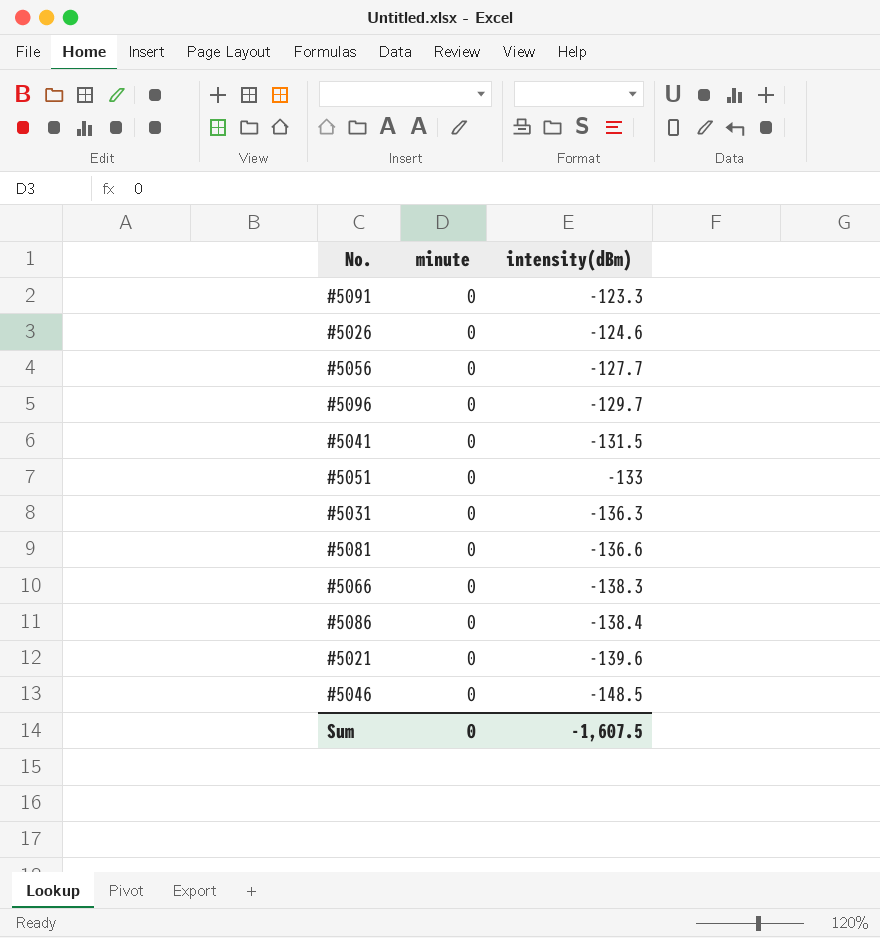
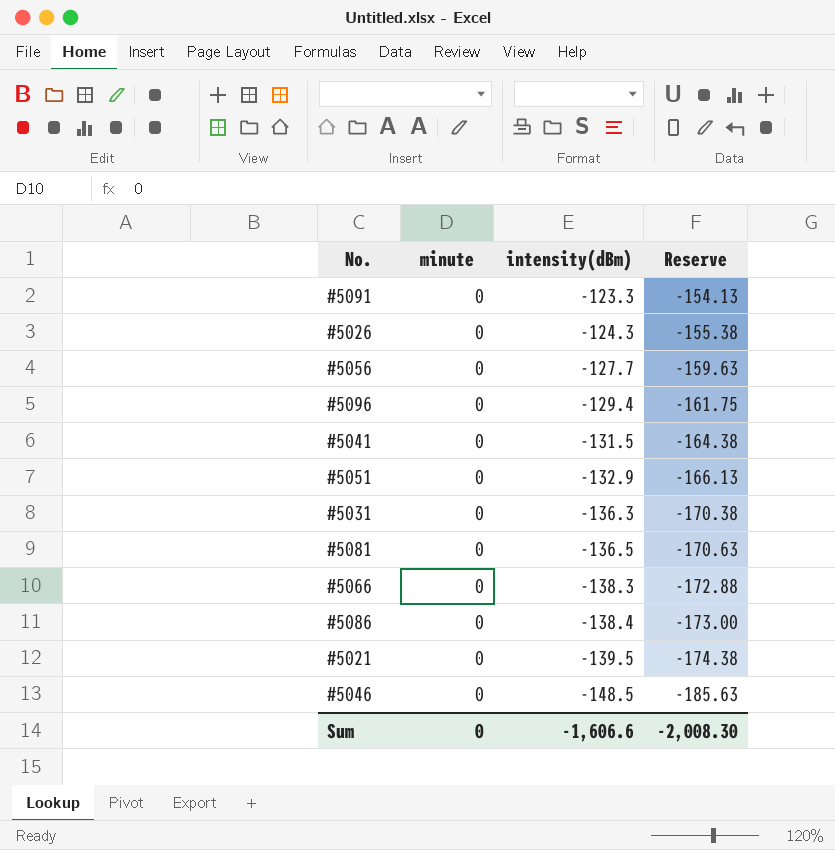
column Reserve | formula: none -> [intensity(dBm)] * 1.25
#5026 | intensity(dBm): -124.6 -> -124.3
#5096 | intensity(dBm): -129.7 -> -129.4
#5051 | intensity(dBm): -133 -> -132.9
#5081 | intensity(dBm): -136.6 -> -136.5
#5021 | intensity(dBm): -139.6 -> -139.5
Sum | intensity(dBm): -1,607.5 -> -1,606.6

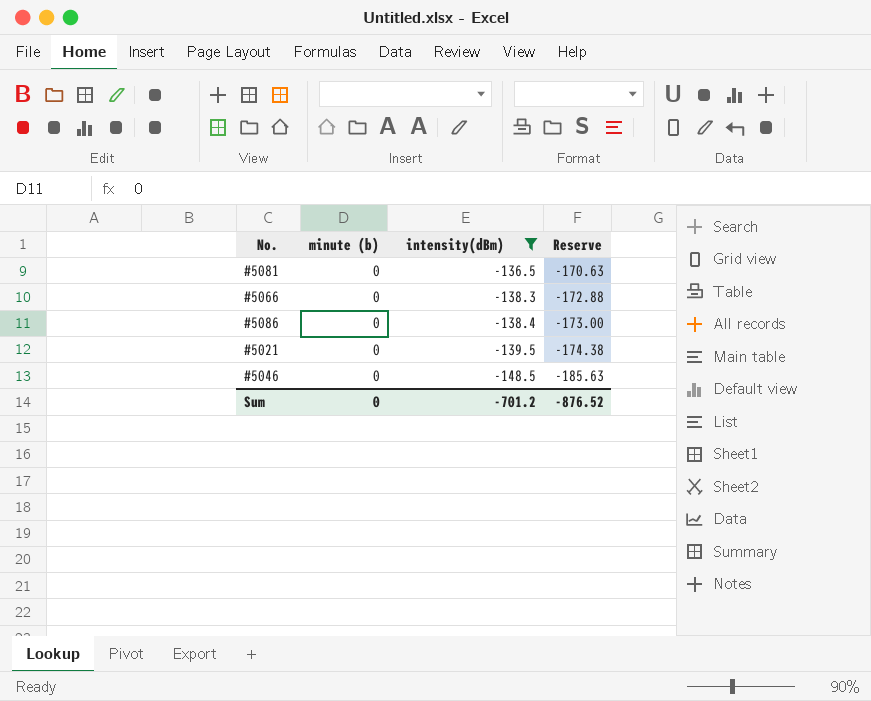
filter: none -> intensity(dBm) <= -136.5
column name: minute -> minute (b)
Sum | intensity(dBm): -1,606.6 -> -701.2
Sum | Reserve: -2,008.30 -> -876.52

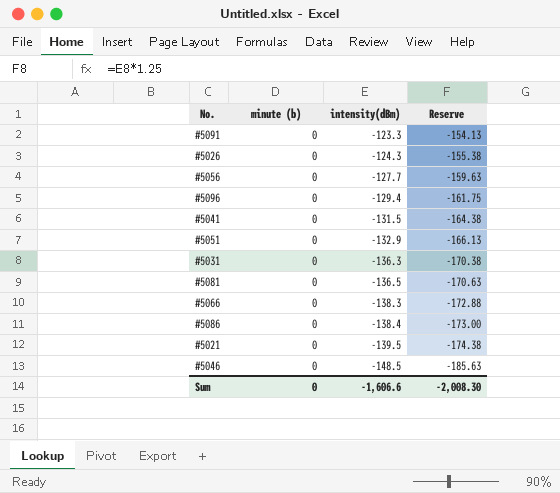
filter: intensity(dBm) <= -136.5 -> none
Sum | intensity(dBm): -701.2 -> -1,606.6
Sum | Reserve: -876.52 -> -2,008.30

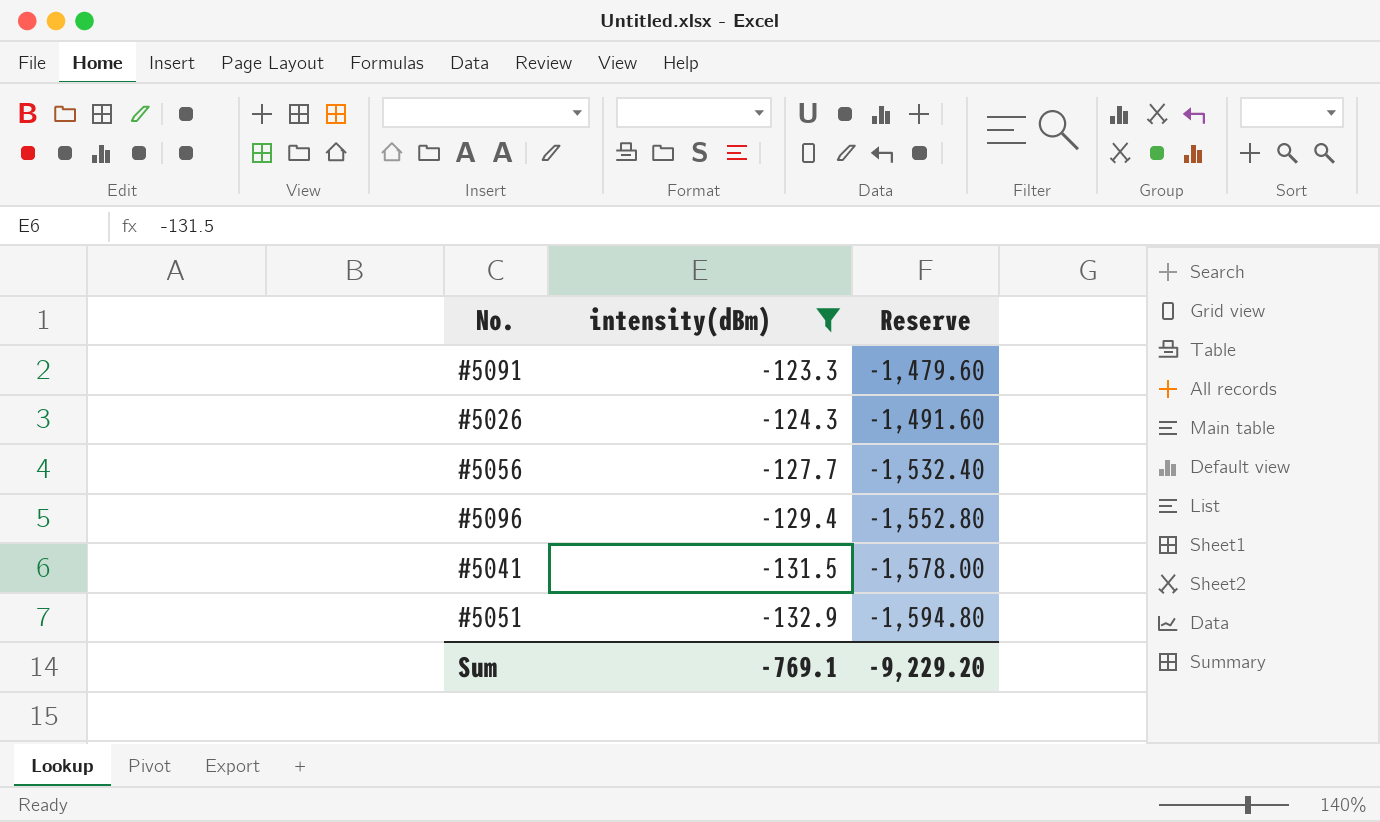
filter: none -> intensity(dBm) >= -132.9
column minute (b) | position: 2 -> none
column Reserve | formula: [intensity(dBm)] * 1.25 -> [intensity(dBm)] * 12
Sum | intensity(dBm): -1,606.6 -> -769.1
Sum | Reserve: -2,008.30 -> -9,229.20

